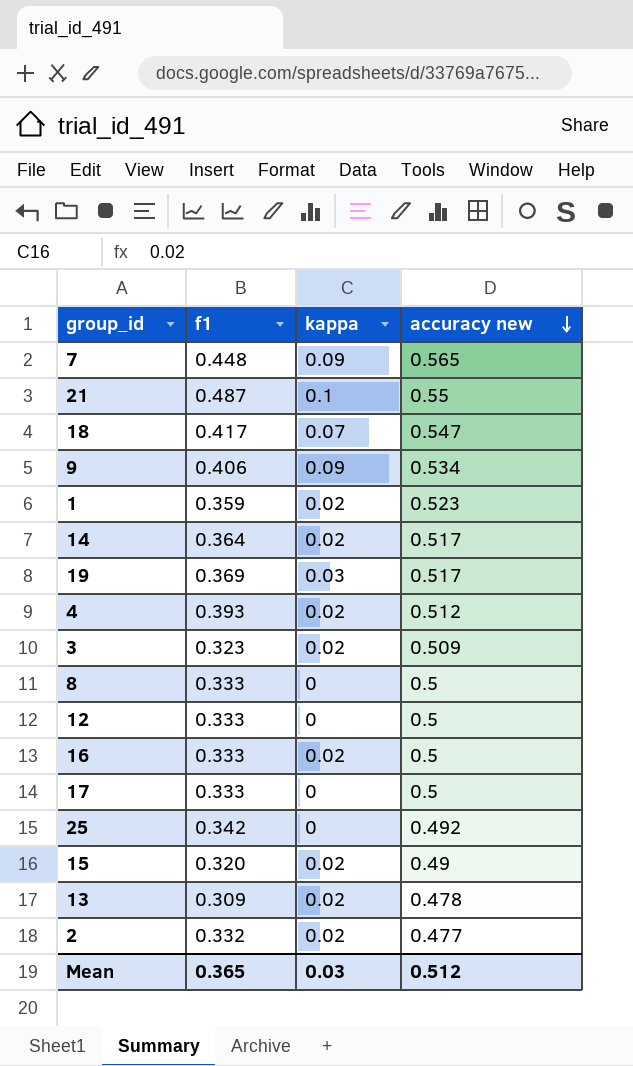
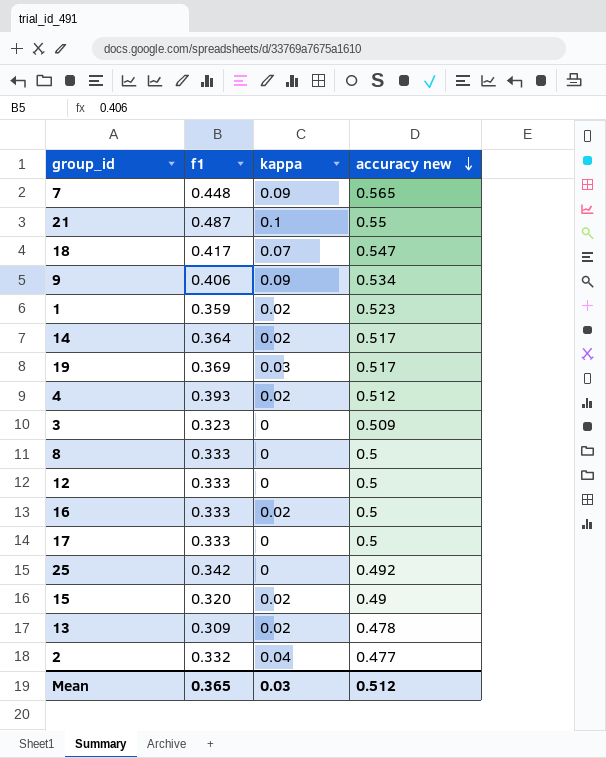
3 | kappa: 0.02 -> 0
2 | kappa: 0.02 -> 0.04

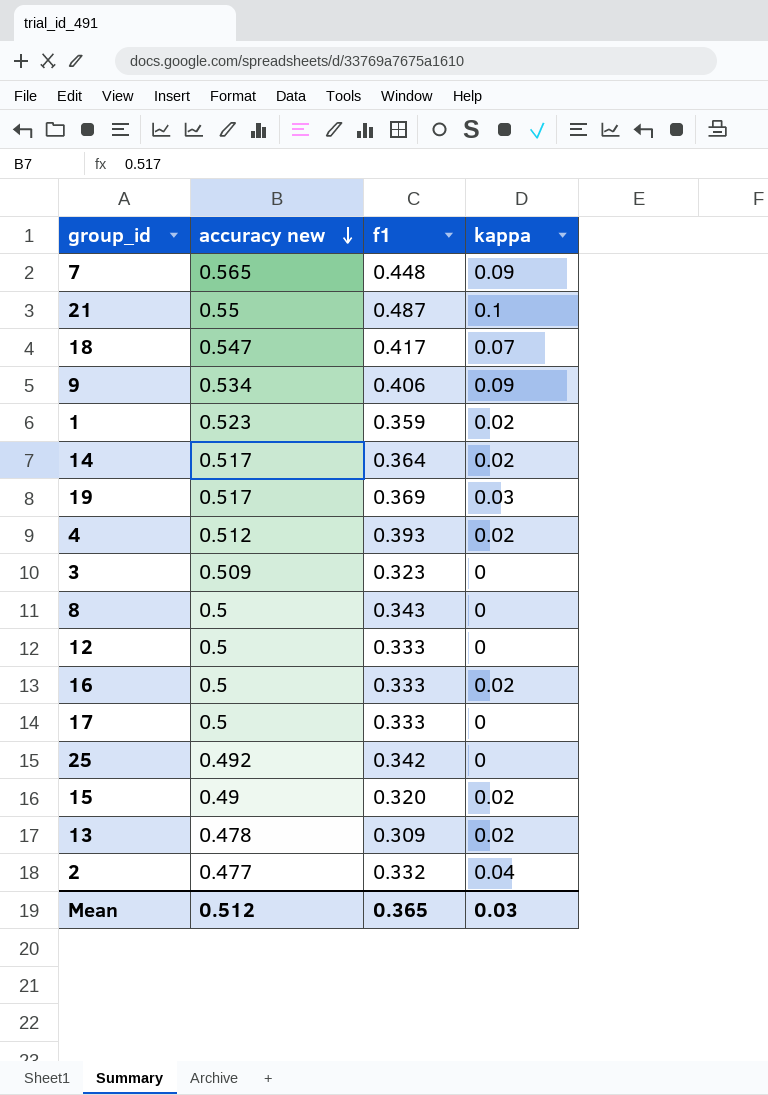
column accuracy new | position: 4 -> 2
8 | f1: 0.333 -> 0.343

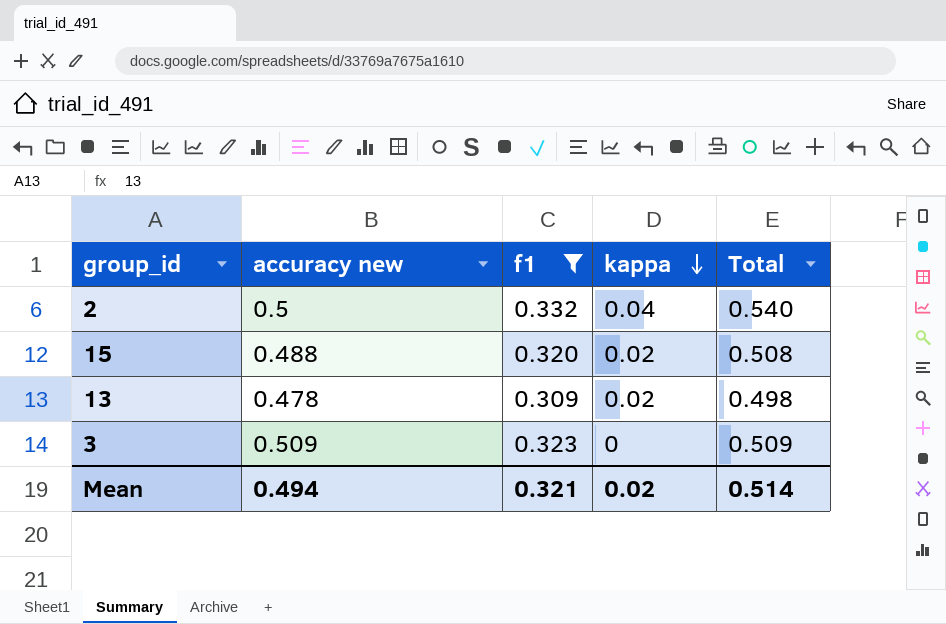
filter: none -> f1 <= 0.332
row order: accuracy new descending -> kappa descending
column Total | formula: none -> [accuracy new] + [kappa]
2 | accuracy new: 0.477 -> 0.5
15 | accuracy new: 0.49 -> 0.488
Mean | accuracy new: 0.512 -> 0.494
Mean | f1: 0.365 -> 0.321
Mean | kappa: 0.03 -> 0.02

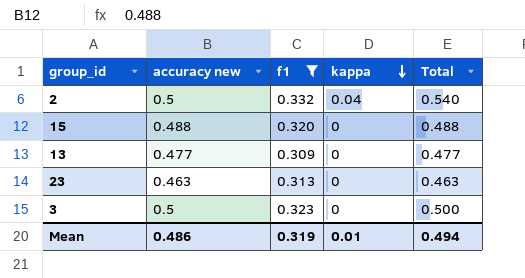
15 | kappa: 0.02 -> 0
15 | Total: 0.508 -> 0.488
13 | accuracy new: 0.478 -> 0.477
13 | kappa: 0.02 -> 0
13 | Total: 0.498 -> 0.477
row 23: none -> 0.463 | 0.313 | 0 | 0.463
3 | accuracy new: 0.509 -> 0.5
3 | Total: 0.509 -> 0.500
Mean | accuracy new: 0.494 -> 0.486
Mean | f1: 0.321 -> 0.319
Mean | kappa: 0.02 -> 0.01
Mean | Total: 0.514 -> 0.494

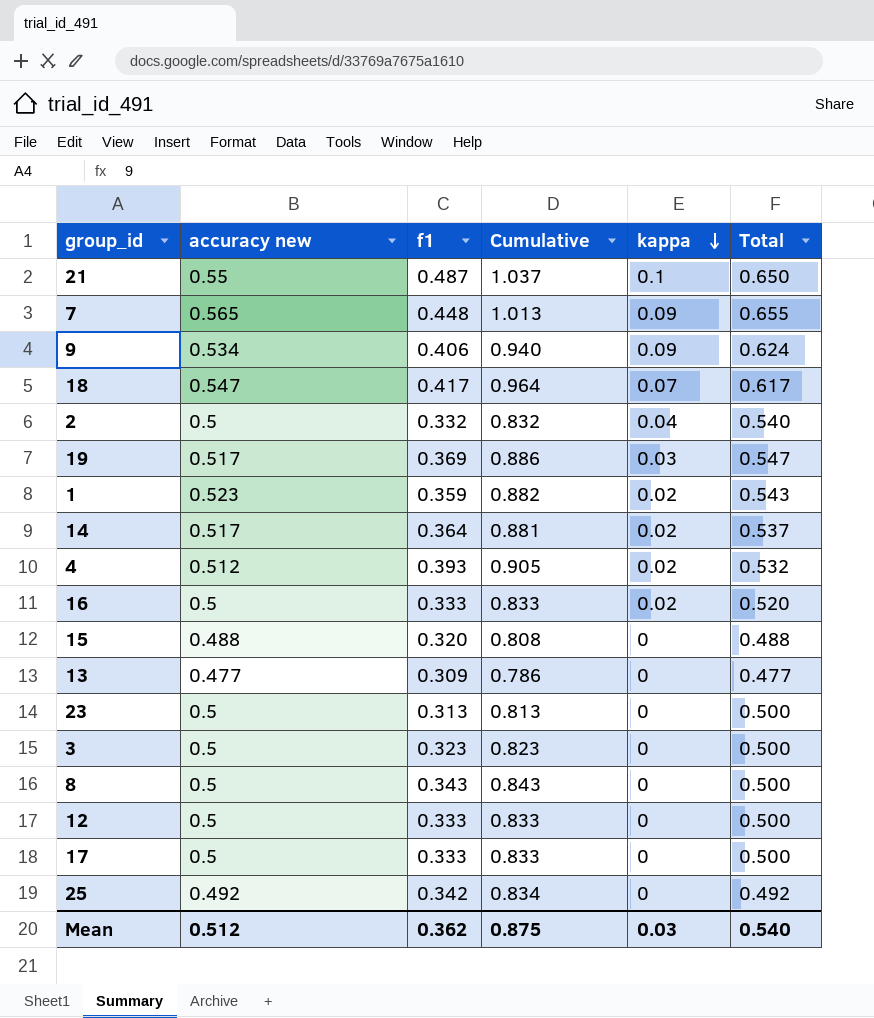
filter: f1 <= 0.332 -> none
column Cumulative | formula: none -> [accuracy new] + [f1]
23 | accuracy new: 0.463 -> 0.5
23 | Total: 0.463 -> 0.500
Mean | accuracy new: 0.486 -> 0.512
Mean | f1: 0.319 -> 0.362
Mean | kappa: 0.01 -> 0.03
Mean | Total: 0.494 -> 0.540

